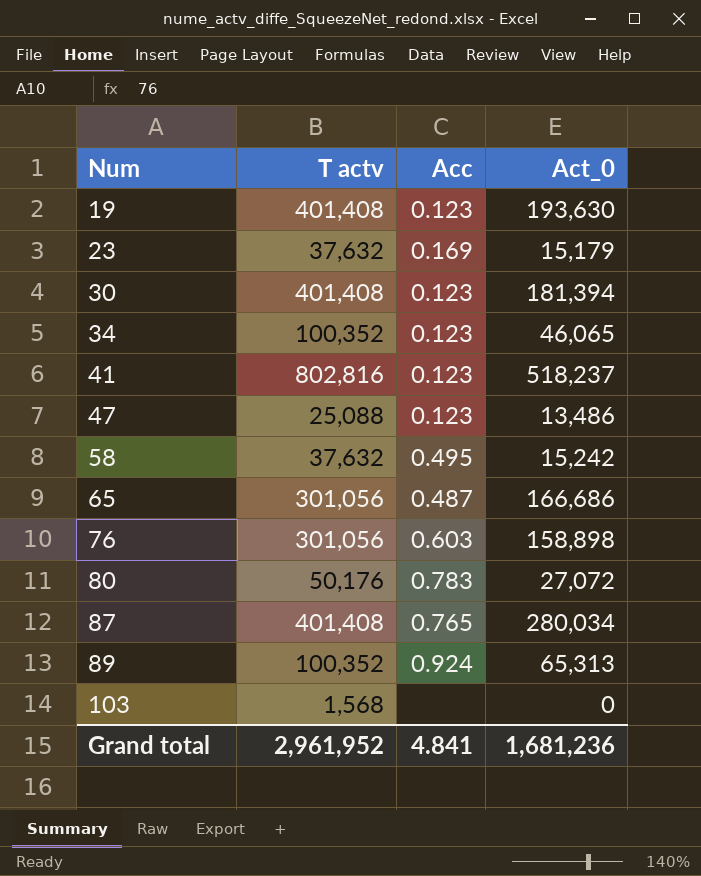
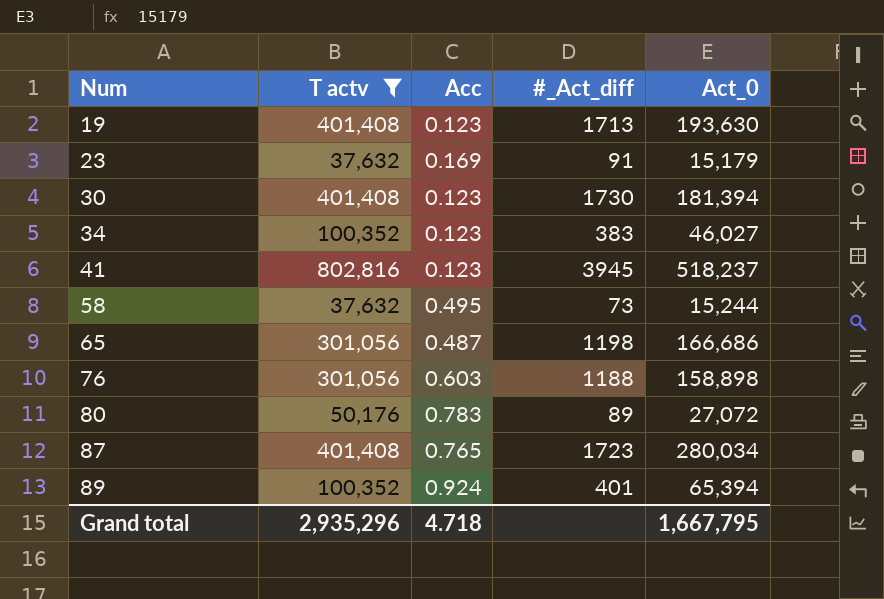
filter: none -> T actv >= 37,632
column #_Act_diff | position: none -> 4
34 | Act_0: 46,065 -> 46,027
58 | Act_0: 15,242 -> 15,244
89 | Act_0: 65,313 -> 65,394
Grand total | T actv: 2,961,952 -> 2,935,296
Grand total | Acc: 4.841 -> 4.718
Grand total | Act_0: 1,681,236 -> 1,667,795

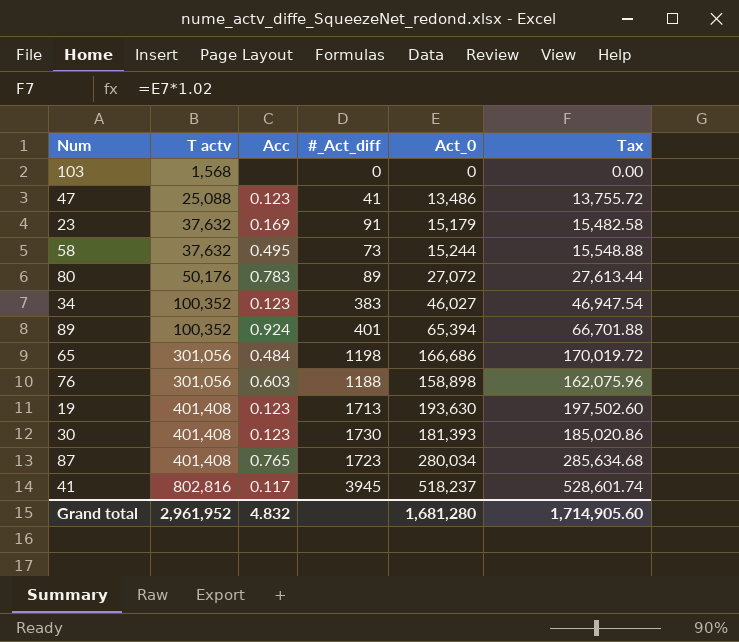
filter: T actv >= 37,632 -> none
row order: Num ascending -> T actv ascending
column Tax | formula: none -> [Act_0] * 1.02
65 | Acc: 0.487 -> 0.484
30 | Act_0: 181,394 -> 181,393
41 | Acc: 0.123 -> 0.117
Grand total | T actv: 2,935,296 -> 2,961,952
Grand total | Acc: 4.718 -> 4.832
Grand total | Act_0: 1,667,795 -> 1,681,280

